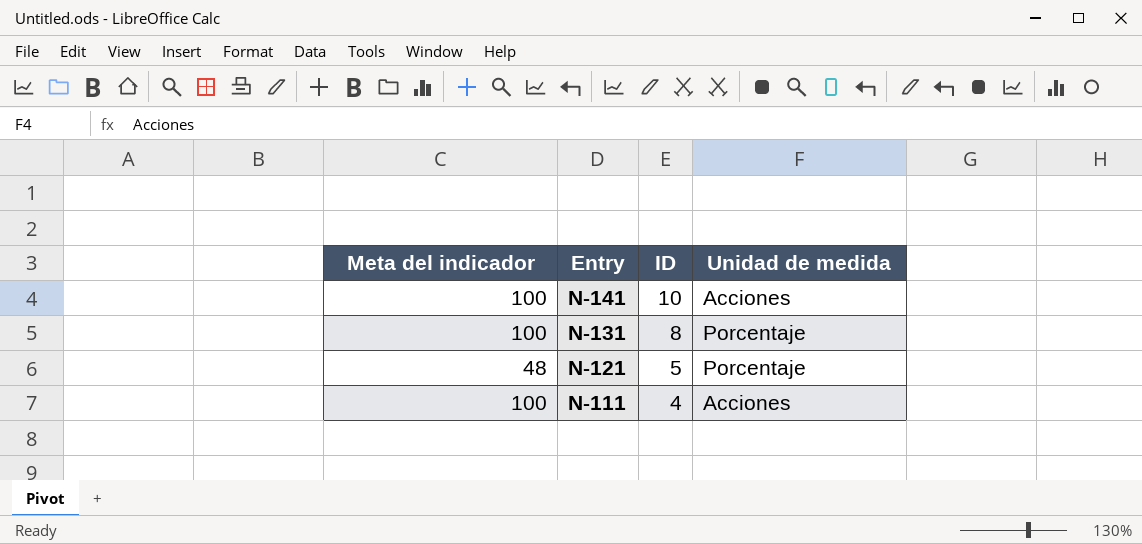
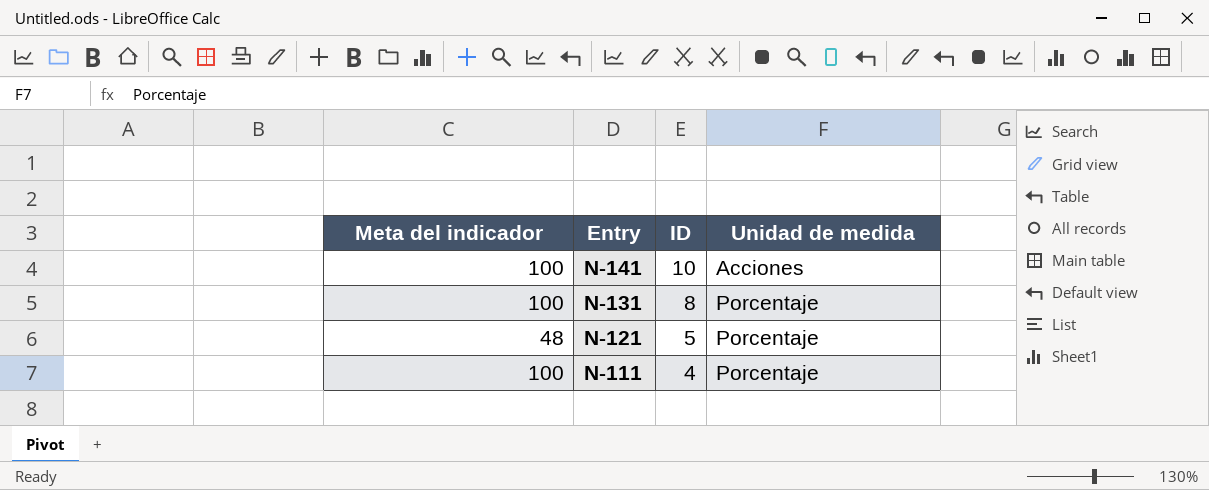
N-111 | Unidad de medida: Acciones -> Porcentaje

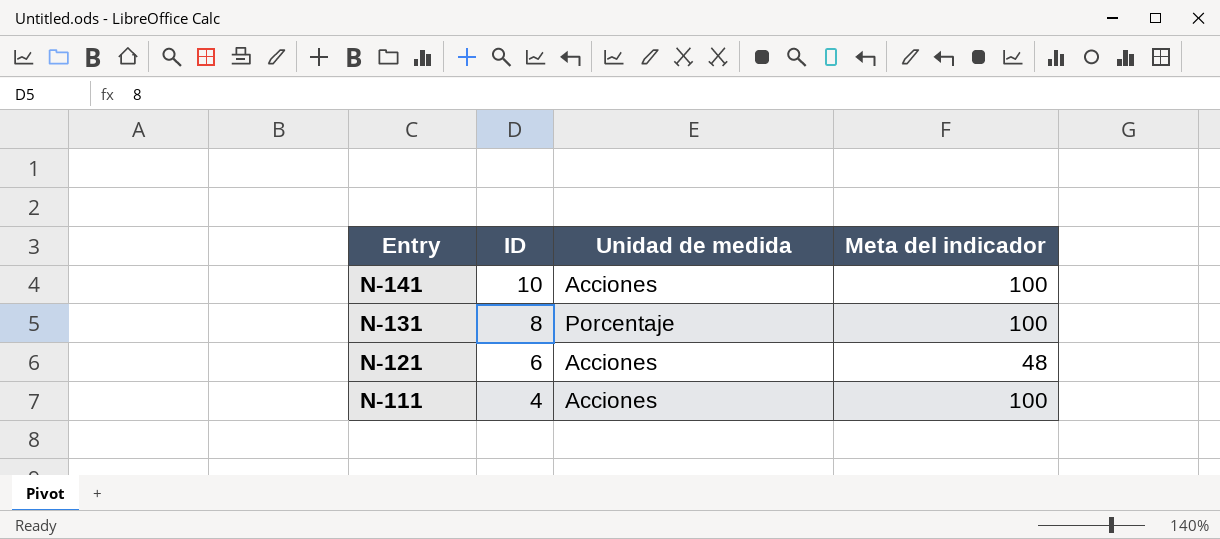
column Meta del indicador | position: 1 -> 4
N-121 | ID: 5 -> 6
N-121 | Unidad de medida: Porcentaje -> Acciones
N-111 | Unidad de medida: Porcentaje -> Acciones

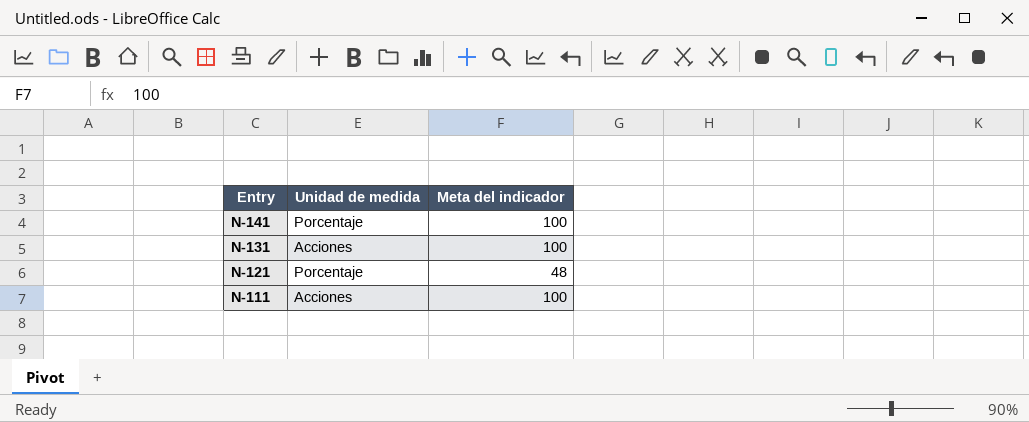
column ID | position: 2 -> none
N-141 | Unidad de medida: Acciones -> Porcentaje
N-131 | Unidad de medida: Porcentaje -> Acciones
N-121 | Unidad de medida: Acciones -> Porcentaje

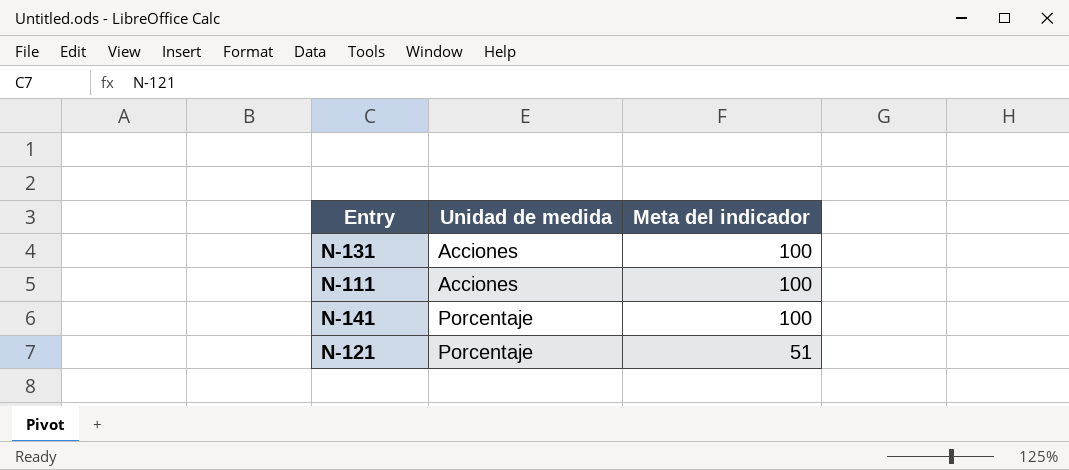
row order: Entry descending -> Unidad de medida ascending
N-121 | Meta del indicador: 48 -> 51

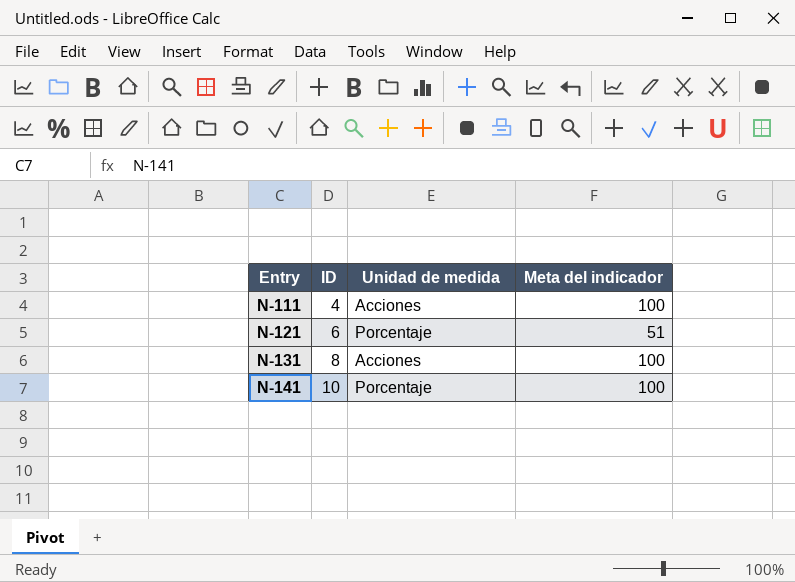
row order: Unidad de medida ascending -> Entry ascending
column ID | position: none -> 2

